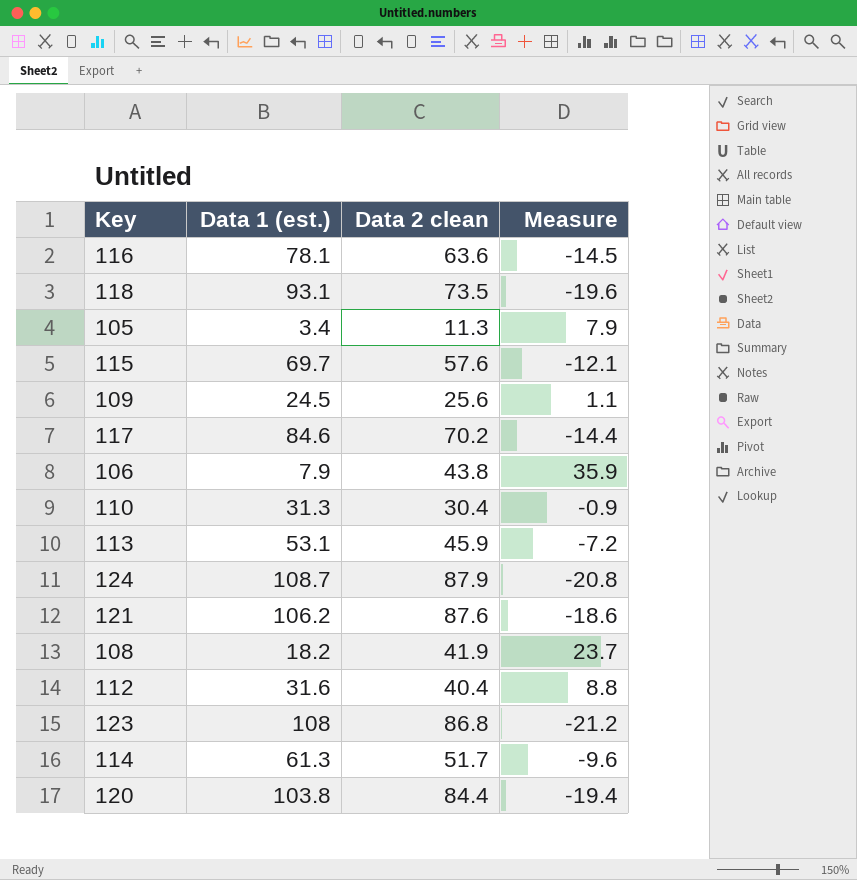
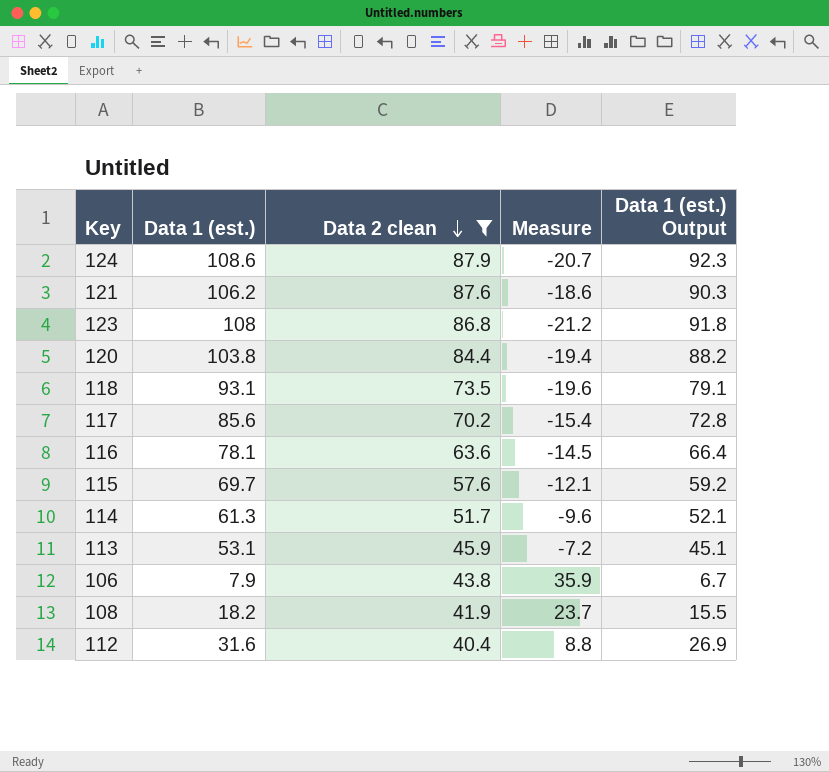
filter: none -> Data 2 clean >= 40.4
row order: none -> Data 2 clean descending
column Data 1 (est.) Output | formula: none -> [Data 1 (est.)] * 0.85
124 | Data 1 (est.): 108.7 -> 108.6
124 | Measure: -20.8 -> -20.7
117 | Data 1 (est.): 84.6 -> 85.6
117 | Measure: -14.4 -> -15.4

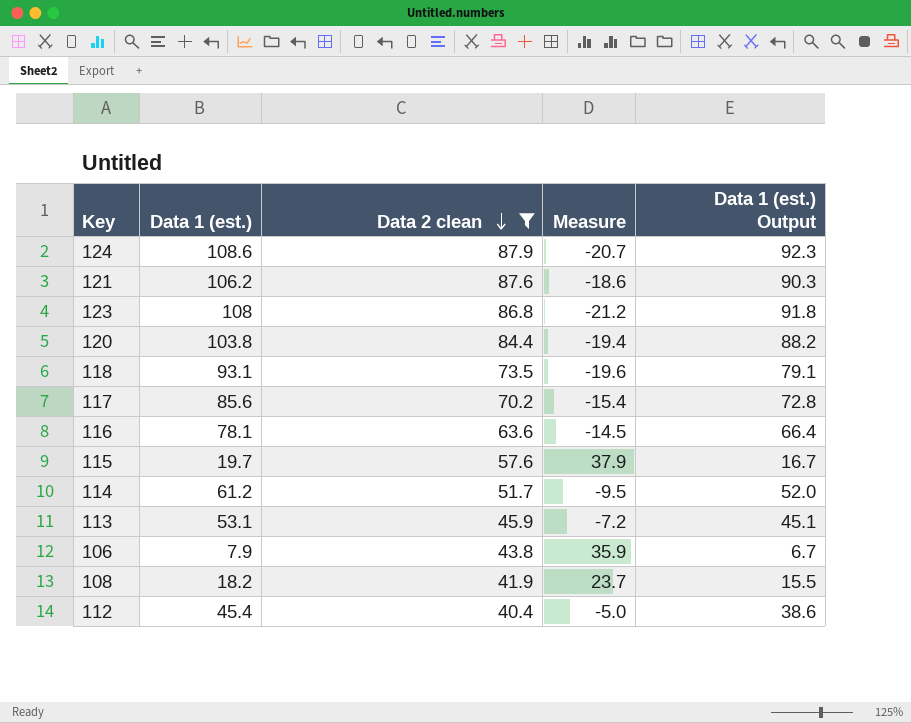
115 | Data 1 (est.): 69.7 -> 19.7
115 | Measure: -12.1 -> 37.9
115 | Data 1 (est.) Output: 59.2 -> 16.7
114 | Data 1 (est.): 61.3 -> 61.2
114 | Measure: -9.6 -> -9.5
114 | Data 1 (est.) Output: 52.1 -> 52.0
112 | Data 1 (est.): 31.6 -> 45.4
112 | Measure: 8.8 -> -5.0
112 | Data 1 (est.) Output: 26.9 -> 38.6

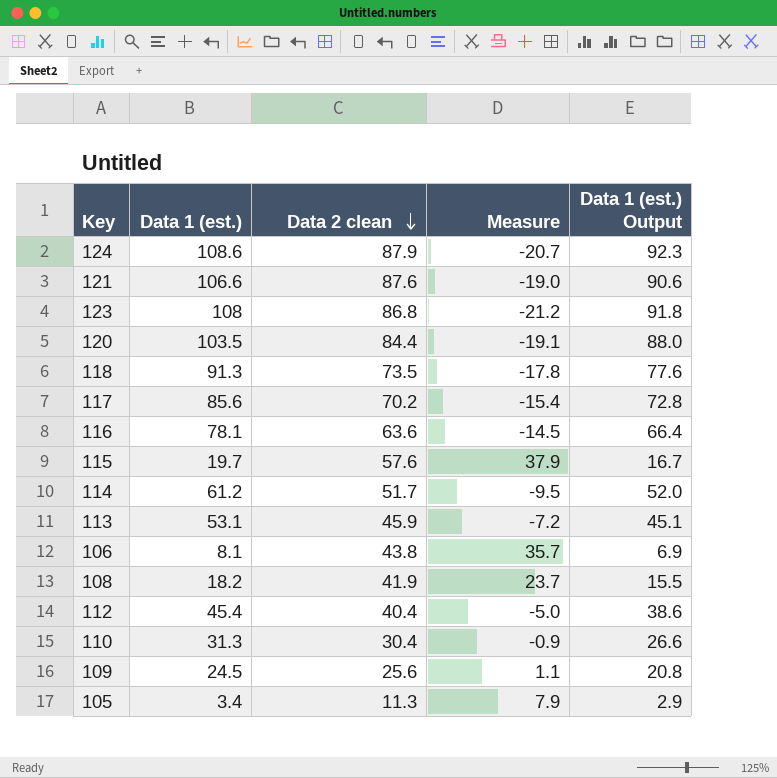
filter: Data 2 clean >= 40.4 -> none
121 | Data 1 (est.): 106.2 -> 106.6
121 | Measure: -18.6 -> -19.0
121 | Data 1 (est.) Output: 90.3 -> 90.6
120 | Data 1 (est.): 103.8 -> 103.5
120 | Measure: -19.4 -> -19.1
120 | Data 1 (est.) Output: 88.2 -> 88.0
118 | Data 1 (est.): 93.1 -> 91.3
118 | Measure: -19.6 -> -17.8
118 | Data 1 (est.) Output: 79.1 -> 77.6
106 | Data 1 (est.): 7.9 -> 8.1
106 | Measure: 35.9 -> 35.7
106 | Data 1 (est.) Output: 6.7 -> 6.9

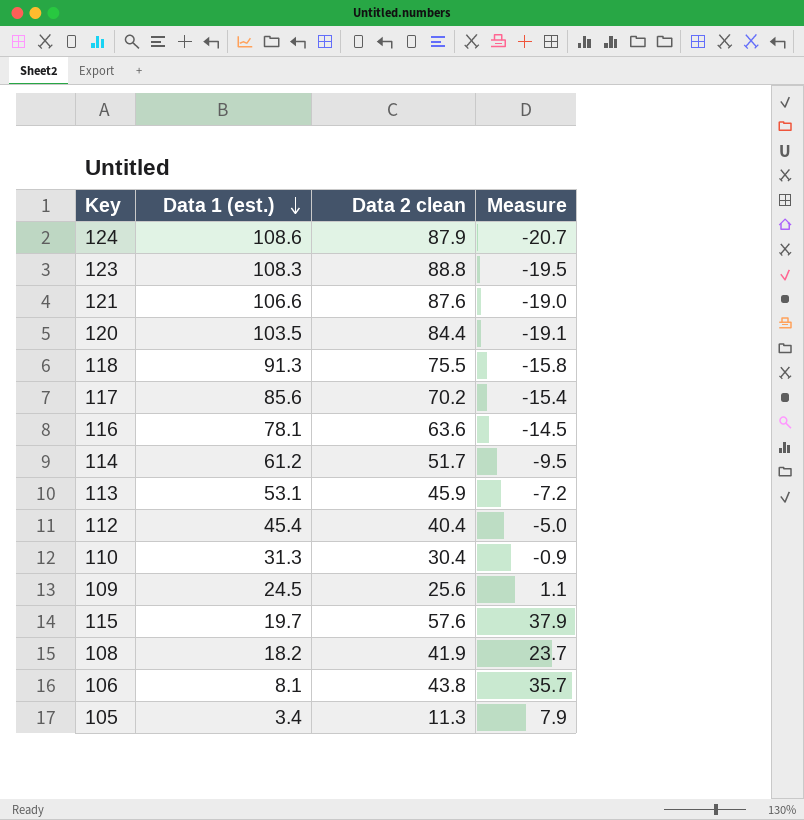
row order: Data 2 clean descending -> Data 1 (est.) descending
column Data 1 (est.) Output | formula: [Data 1 (est.)] * 0.85 -> none
123 | Data 1 (est.): 108 -> 108.3
123 | Data 2 clean: 86.8 -> 88.8
123 | Measure: -21.2 -> -19.5
118 | Data 2 clean: 73.5 -> 75.5
118 | Measure: -17.8 -> -15.8

